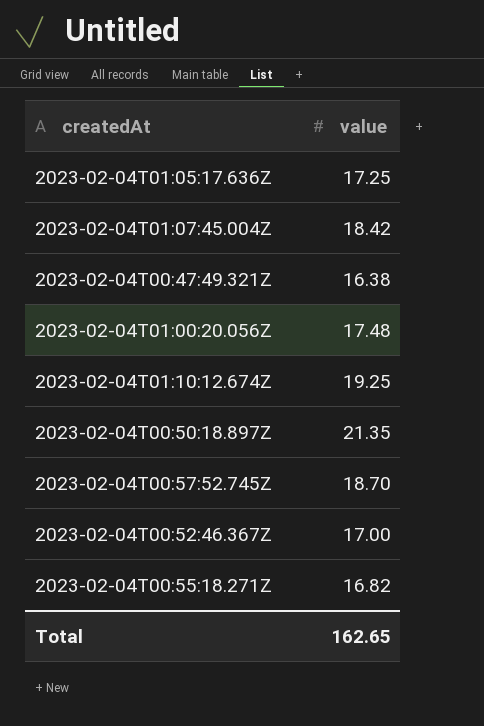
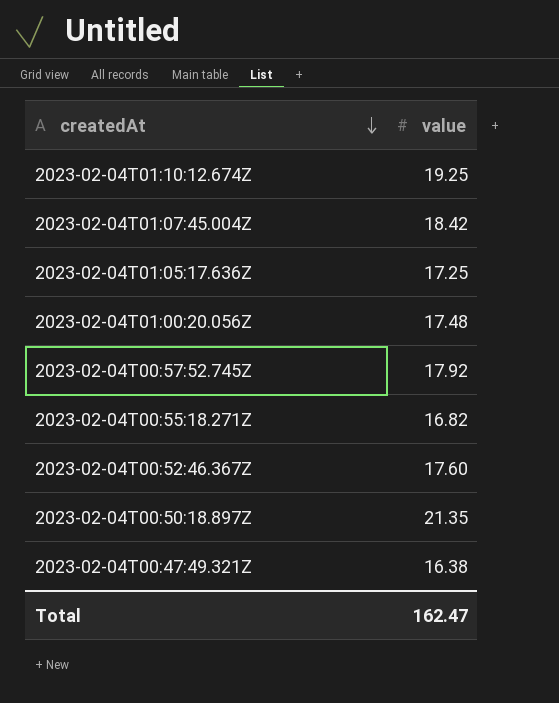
row order: none -> createdAt descending
2023-02-04T00:57:52.745Z | value: 18.70 -> 17.92
2023-02-04T00:52:46.367Z | value: 17.00 -> 17.60
Total | value: 162.65 -> 162.47

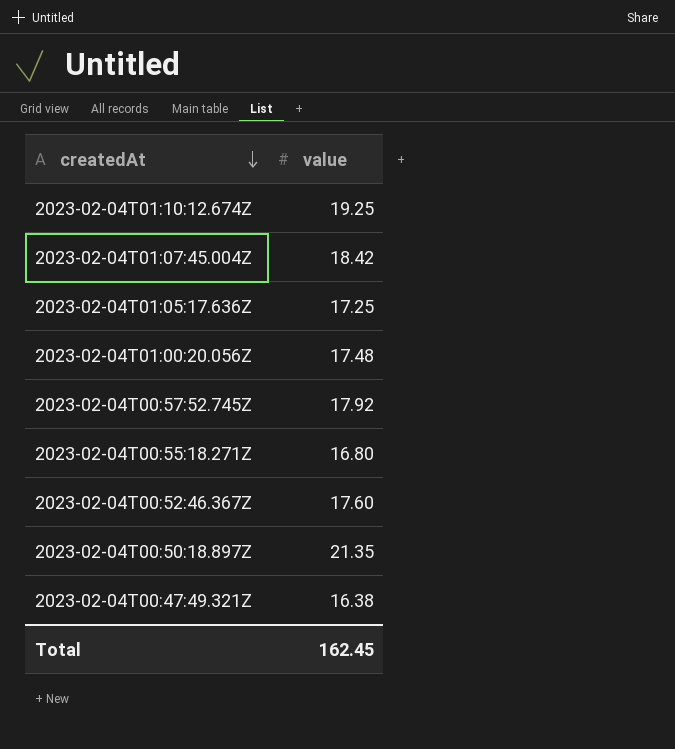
2023-02-04T00:55:18.271Z | value: 16.82 -> 16.80
Total | value: 162.47 -> 162.45

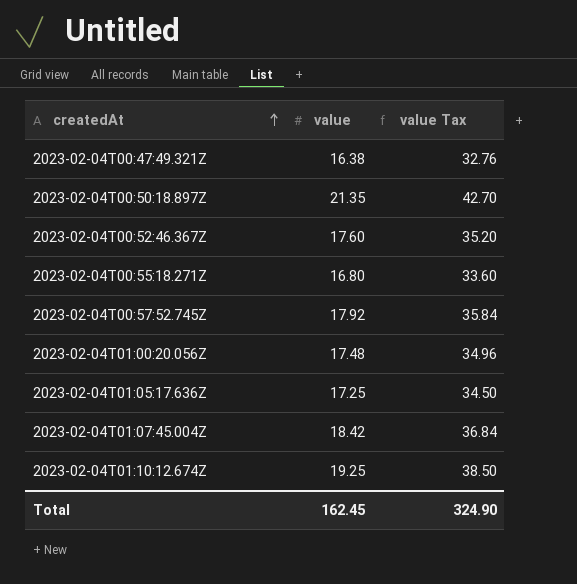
row order: createdAt descending -> createdAt ascending
column value Tax | formula: none -> [value] * 2

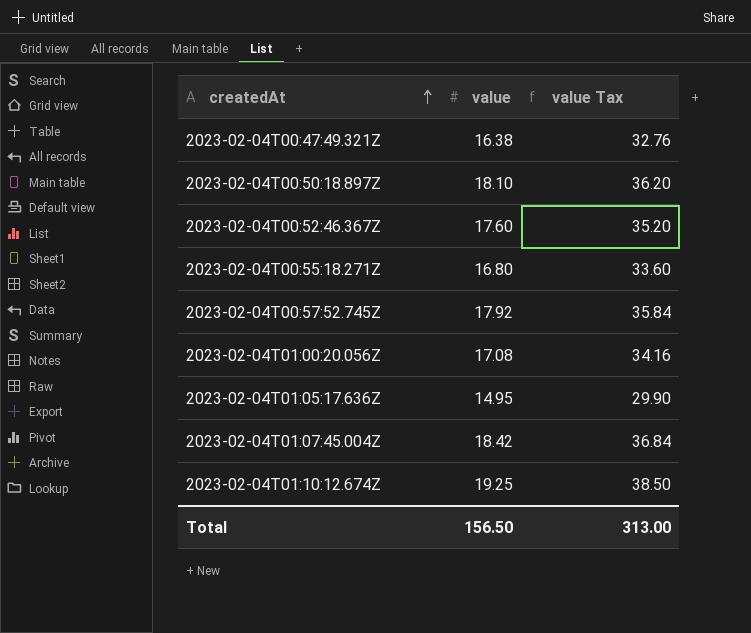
2023-02-04T00:50:18.897Z | value: 21.35 -> 18.10
2023-02-04T00:50:18.897Z | value Tax: 42.70 -> 36.20
2023-02-04T01:00:20.056Z | value: 17.48 -> 17.08
2023-02-04T01:00:20.056Z | value Tax: 34.96 -> 34.16
2023-02-04T01:05:17.636Z | value: 17.25 -> 14.95
2023-02-04T01:05:17.636Z | value Tax: 34.50 -> 29.90
Total | value: 162.45 -> 156.50
Total | value Tax: 324.90 -> 313.00

